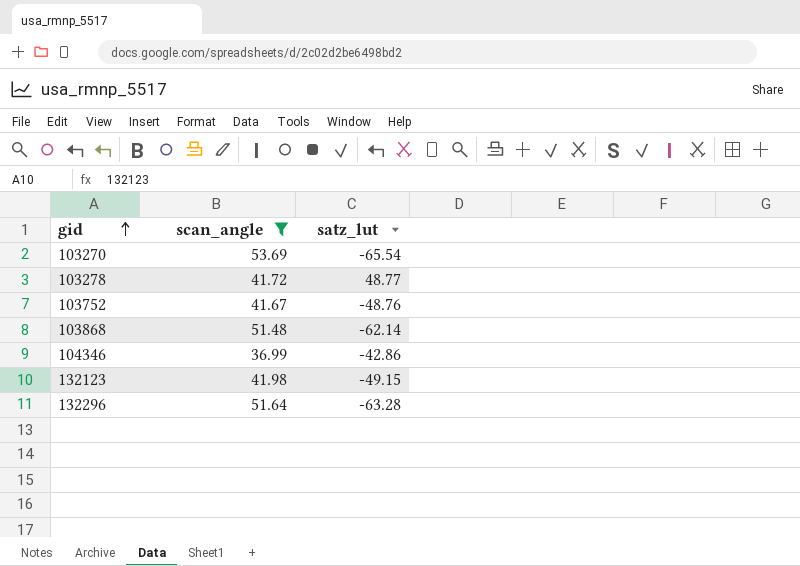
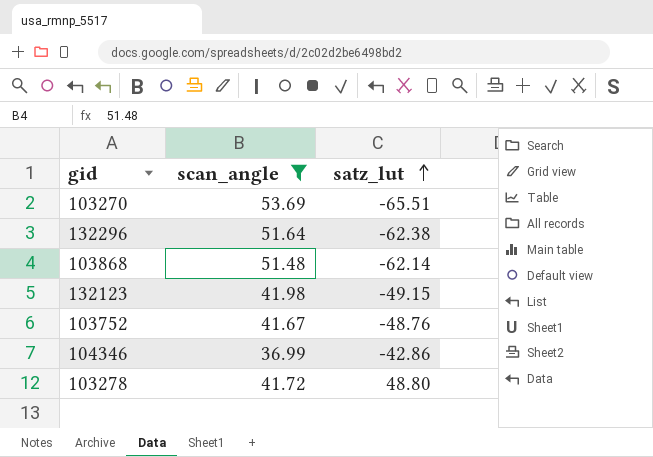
row order: gid ascending -> satz_lut ascending
103270 | satz_lut: -65.54 -> -65.51
132296 | satz_lut: -63.28 -> -62.38
103278 | satz_lut: 48.77 -> 48.80

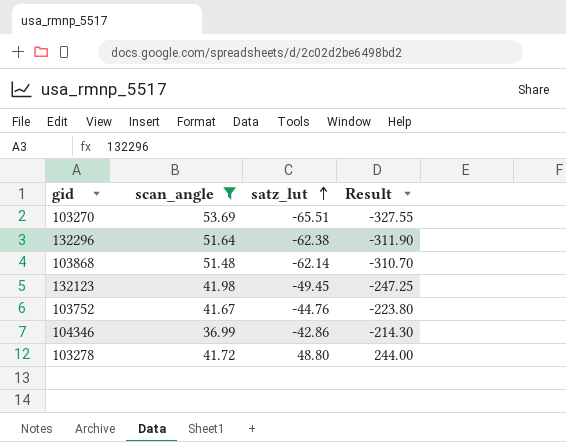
column Result | formula: none -> [satz_lut] * 5
132123 | satz_lut: -49.15 -> -49.45
103752 | satz_lut: -48.76 -> -44.76

